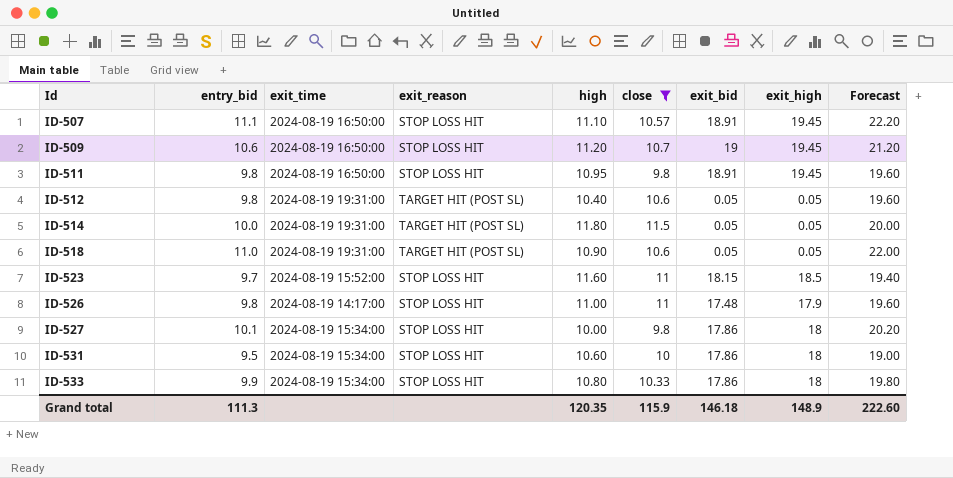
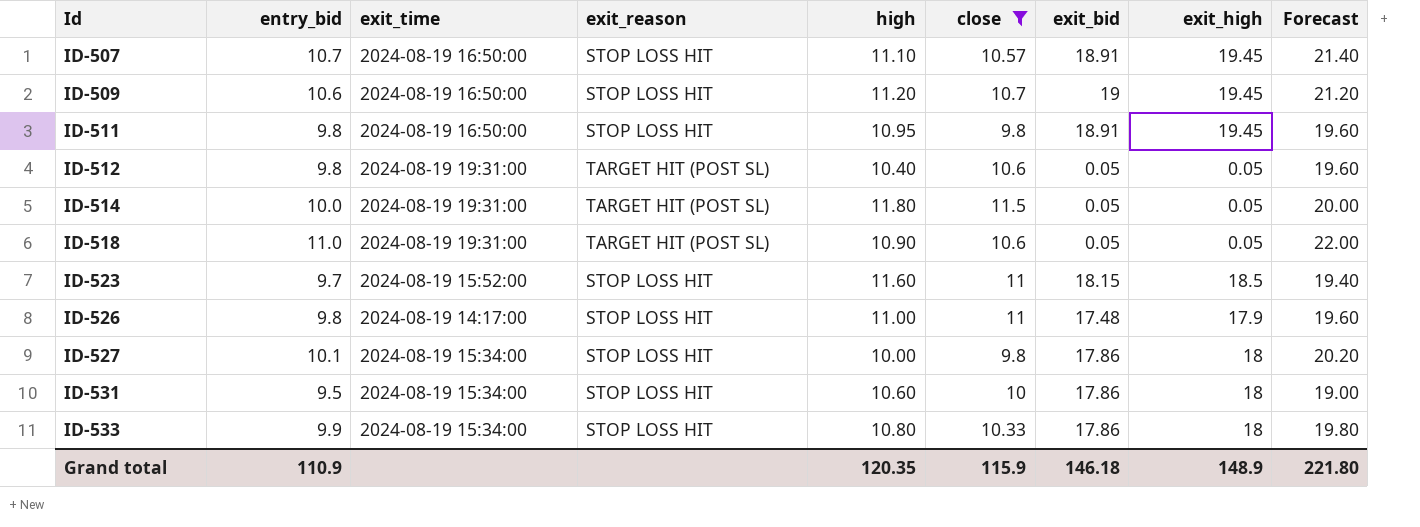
ID-507 | entry_bid: 11.1 -> 10.7
ID-507 | Forecast: 22.20 -> 21.40
Grand total | entry_bid: 111.3 -> 110.9
Grand total | Forecast: 222.60 -> 221.80

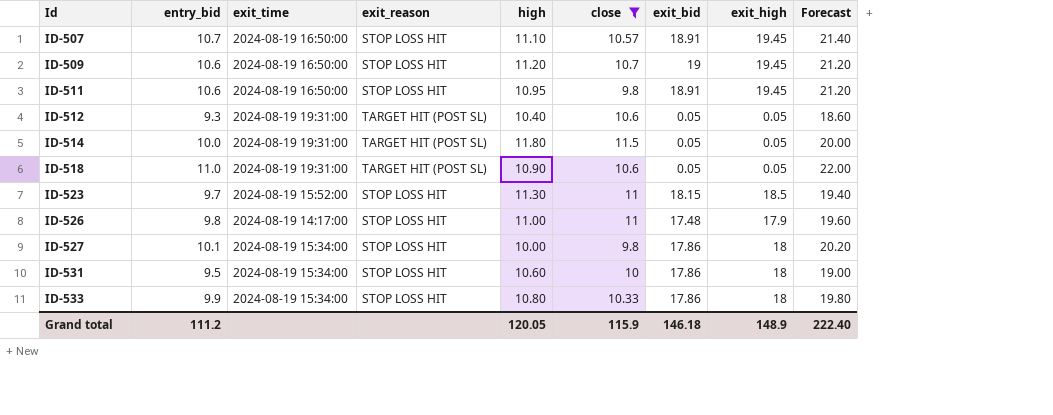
ID-511 | entry_bid: 9.8 -> 10.6
ID-511 | Forecast: 19.60 -> 21.20
ID-512 | entry_bid: 9.8 -> 9.3
ID-512 | Forecast: 19.60 -> 18.60
ID-523 | high: 11.60 -> 11.30
Grand total | entry_bid: 110.9 -> 111.2
Grand total | high: 120.35 -> 120.05
Grand total | Forecast: 221.80 -> 222.40

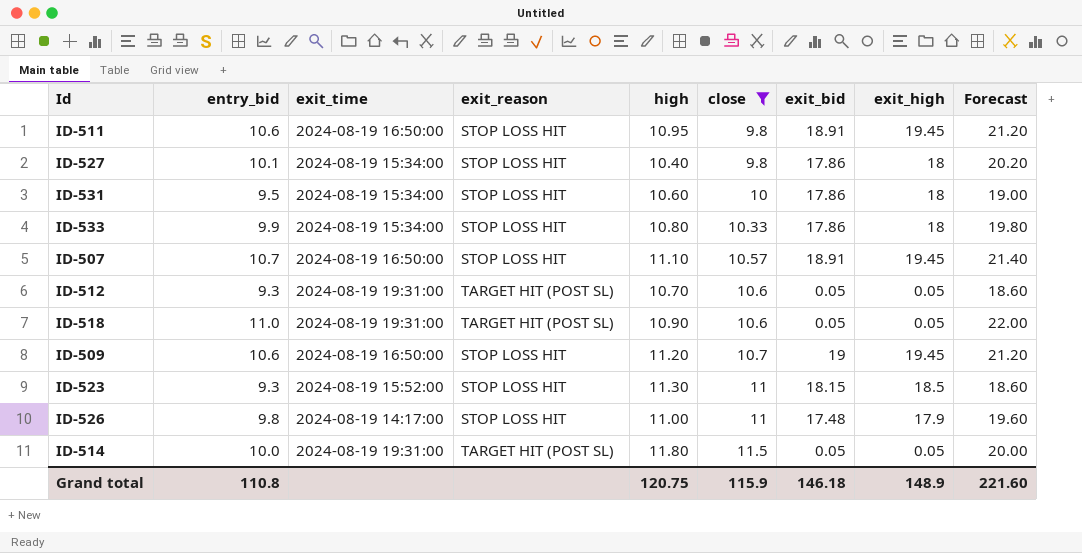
row order: Id ascending -> close ascending
ID-527 | high: 10.00 -> 10.40
ID-512 | high: 10.40 -> 10.70
ID-523 | entry_bid: 9.7 -> 9.3
ID-523 | Forecast: 19.40 -> 18.60
Grand total | entry_bid: 111.2 -> 110.8
Grand total | high: 120.05 -> 120.75
Grand total | Forecast: 222.40 -> 221.60

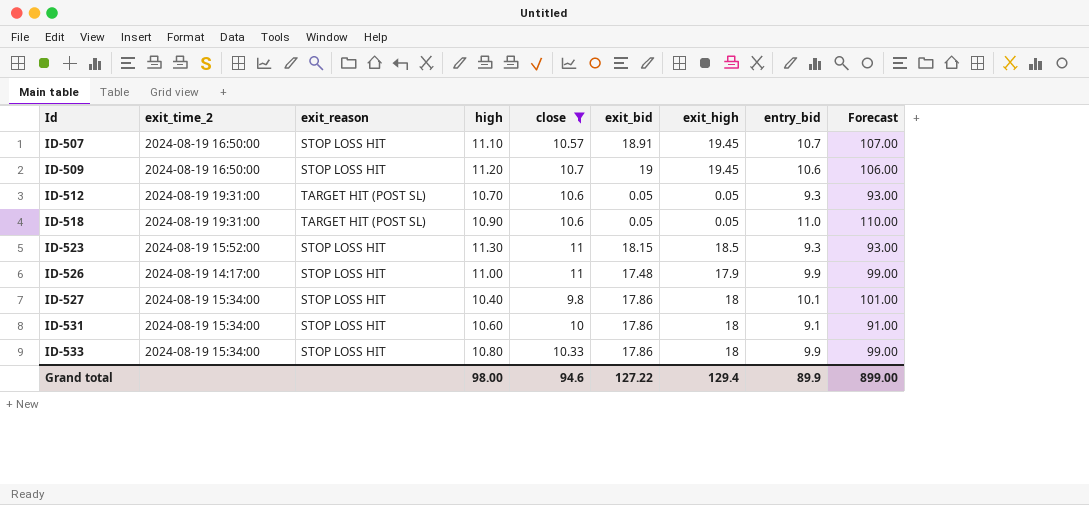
row order: close ascending -> Id ascending
column name: exit_time -> exit_time_2
column entry_bid | position: 2 -> 8
column Forecast | formula: [entry_bid] * 2 -> [entry_bid] * 10
row ID-511: 10.6 | 2024-08-19 16:50:00 | STOP LOSS HIT | 10.95 | 9.8 | 18.91 | 19.45 | 21.20 -> none
row ID-514: 10.0 | 2024-08-19 19:31:00 | TARGET HIT (POST SL) | 11.80 | 11.5 | 0.05 | 0.05 | 20.00 -> none
ID-526 | entry_bid: 9.8 -> 9.9
ID-531 | entry_bid: 9.5 -> 9.1
Grand total | high: 120.75 -> 98.00
Grand total | close: 115.9 -> 94.6
Grand total | exit_bid: 146.18 -> 127.22
Grand total | exit_high: 148.9 -> 129.4
Grand total | entry_bid: 110.8 -> 89.9
Grand total | Forecast: 221.60 -> 899.00

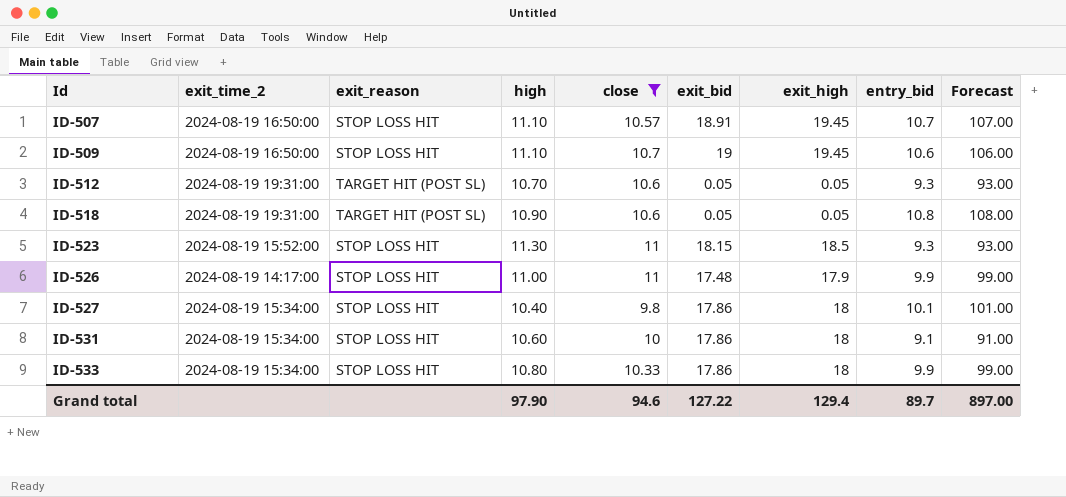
ID-509 | high: 11.20 -> 11.10
ID-518 | entry_bid: 11.0 -> 10.8
ID-518 | Forecast: 110.00 -> 108.00
Grand total | high: 98.00 -> 97.90
Grand total | entry_bid: 89.9 -> 89.7
Grand total | Forecast: 899.00 -> 897.00

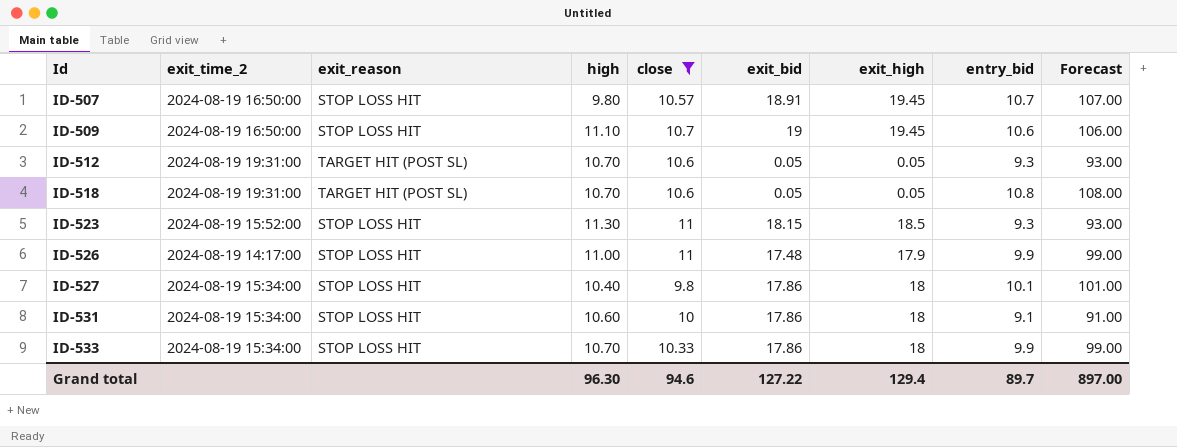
ID-507 | high: 11.10 -> 9.80
ID-518 | high: 10.90 -> 10.70
ID-533 | high: 10.80 -> 10.70
Grand total | high: 97.90 -> 96.30

